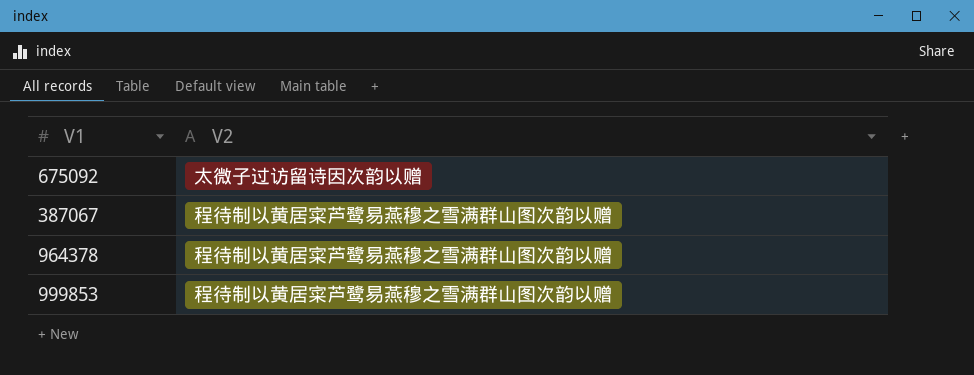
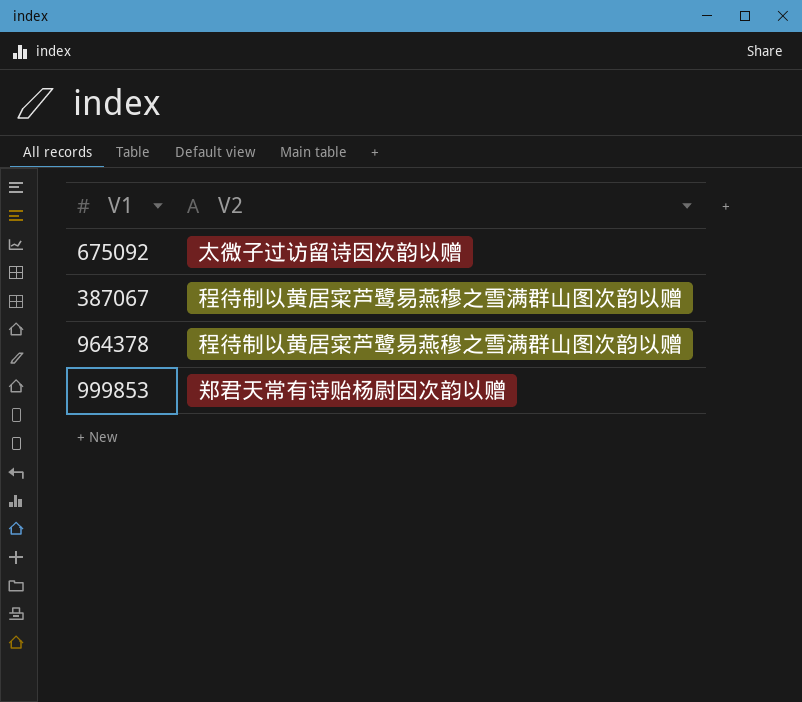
999853 | V2: 程待制以黄居寀芦鹭易燕穆之雪满群山图次韵以赠 -> 郑君天常有诗贻杨尉因次韵以赠

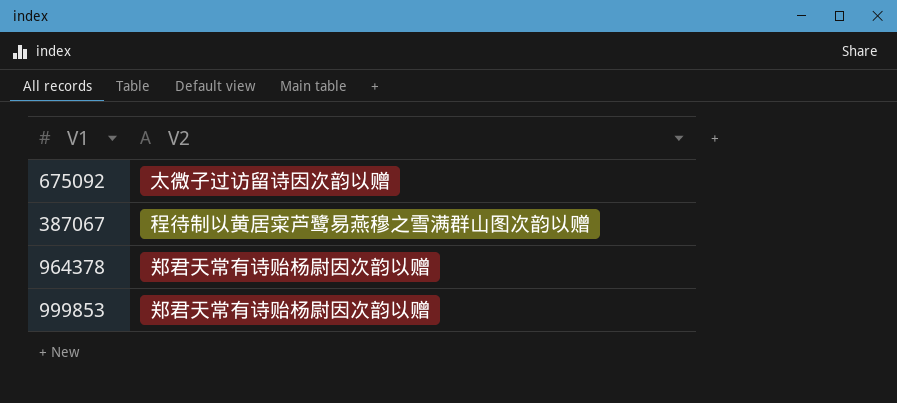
964378 | V2: 程待制以黄居寀芦鹭易燕穆之雪满群山图次韵以赠 -> 郑君天常有诗贻杨尉因次韵以赠

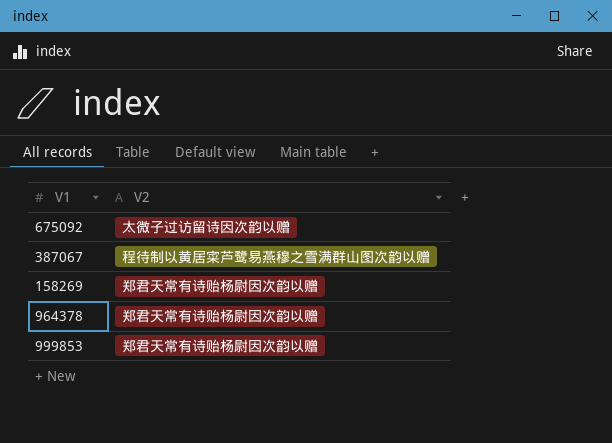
row 158269: none -> 郑君天常有诗贻杨尉因次韵以赠

